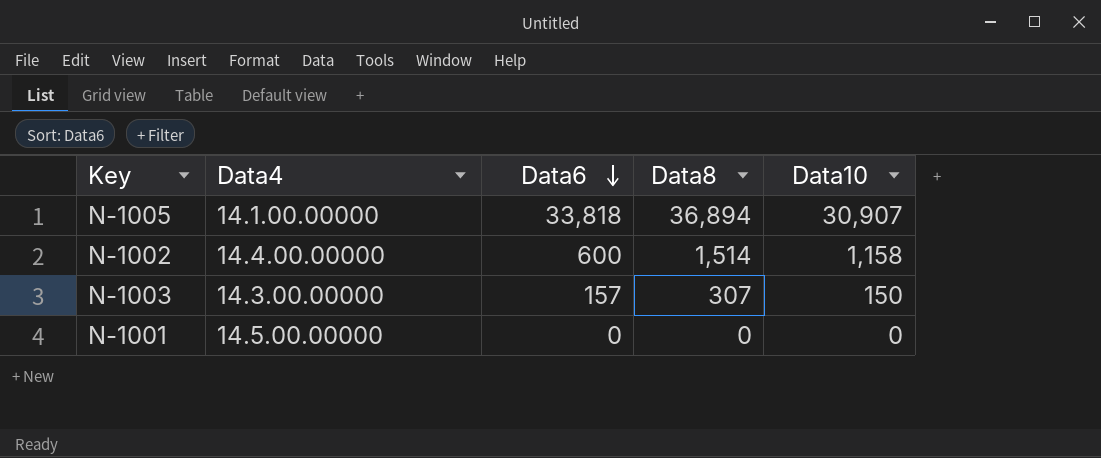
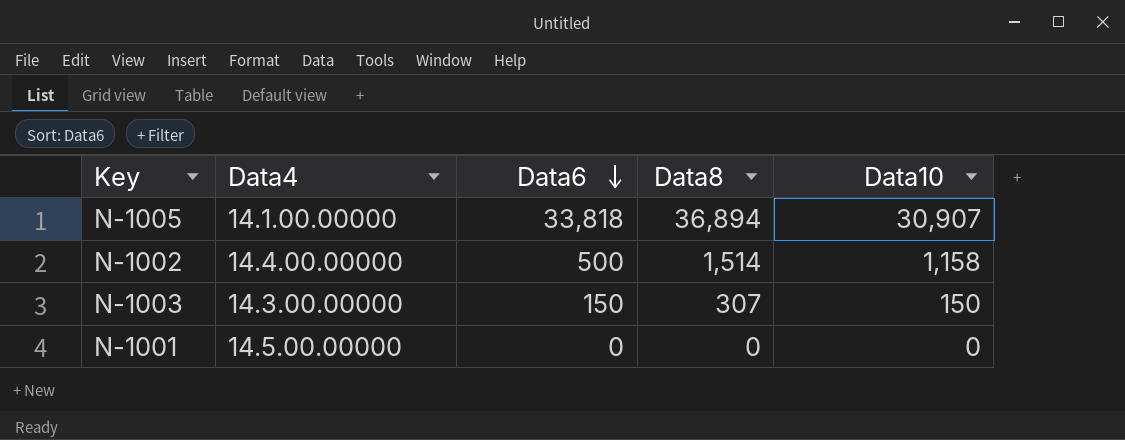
N-1002 | Data6: 600 -> 500
N-1003 | Data6: 157 -> 150

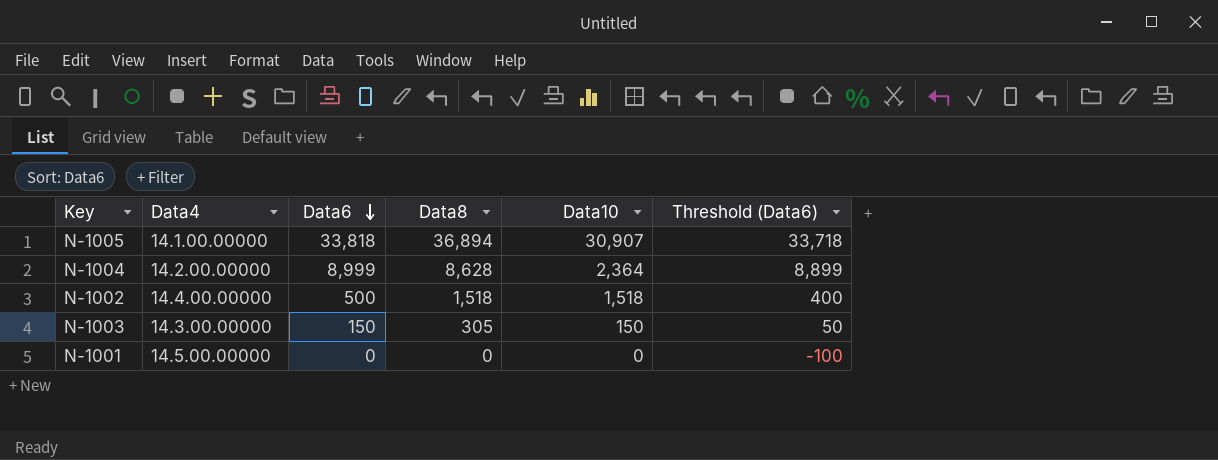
column Threshold (Data6) | formula: none -> [Data6] - 100
row N-1004: none -> 14.2.00.00000 | 8,999 | 8,628 | 2,364 | 8,899
N-1002 | Data8: 1,514 -> 1,518
N-1002 | Data10: 1,158 -> 1,518
N-1003 | Data8: 307 -> 305

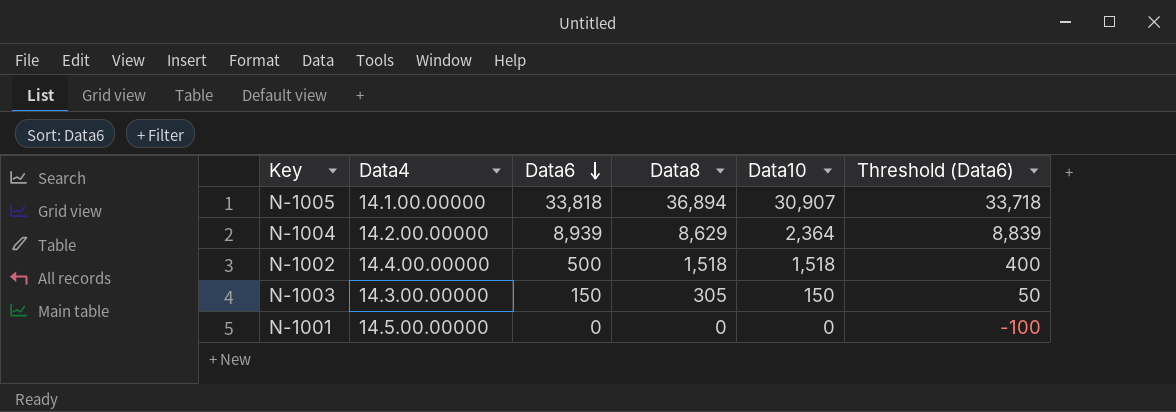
N-1004 | Data6: 8,999 -> 8,939
N-1004 | Data8: 8,628 -> 8,629
N-1004 | Threshold (Data6): 8,899 -> 8,839

